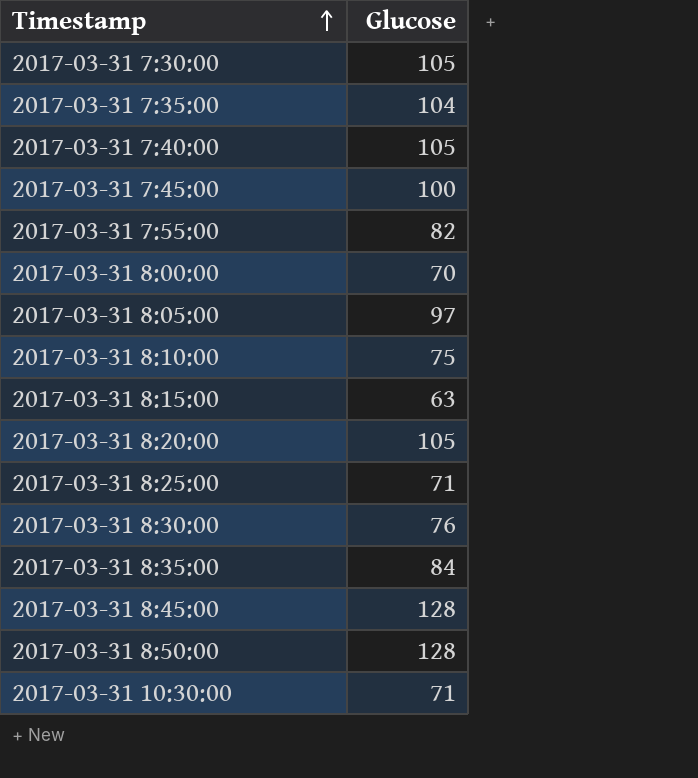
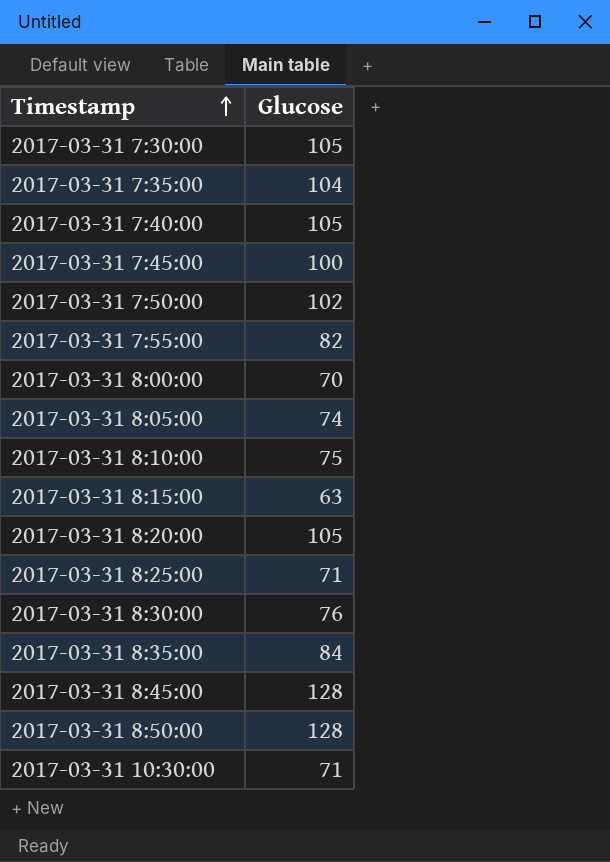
row 2017-03-31 7:50:00: none -> 102
2017-03-31 8:05:00 | Glucose: 97 -> 74

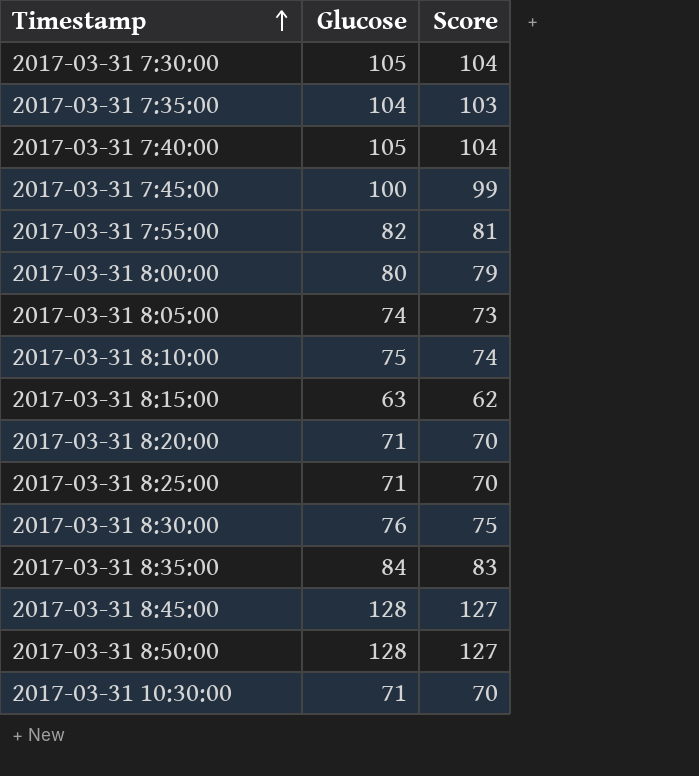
column Score | formula: none -> [Glucose] - 1
row 2017-03-31 7:50:00: 102 -> none
2017-03-31 8:00:00 | Glucose: 70 -> 80
2017-03-31 8:20:00 | Glucose: 105 -> 71

